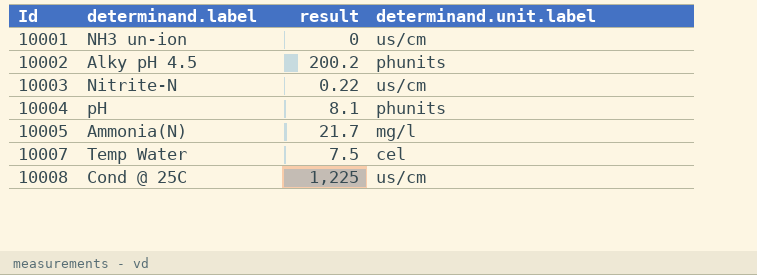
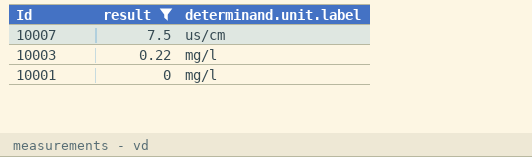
filter: none -> result <= 7.5
row order: Id ascending -> Id descending
column determinand.label | position: 2 -> none
10007 | determinand.unit.label: cel -> us/cm
10003 | determinand.unit.label: us/cm -> mg/l
10001 | determinand.unit.label: us/cm -> mg/l

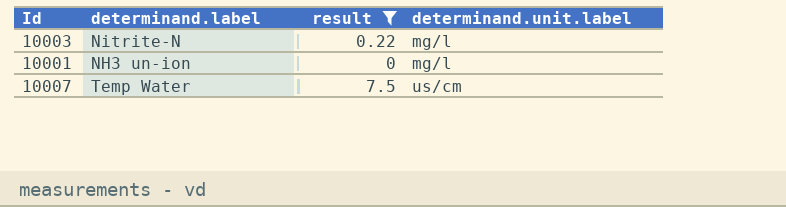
row order: Id descending -> determinand.unit.label ascending
column determinand.label | position: none -> 2

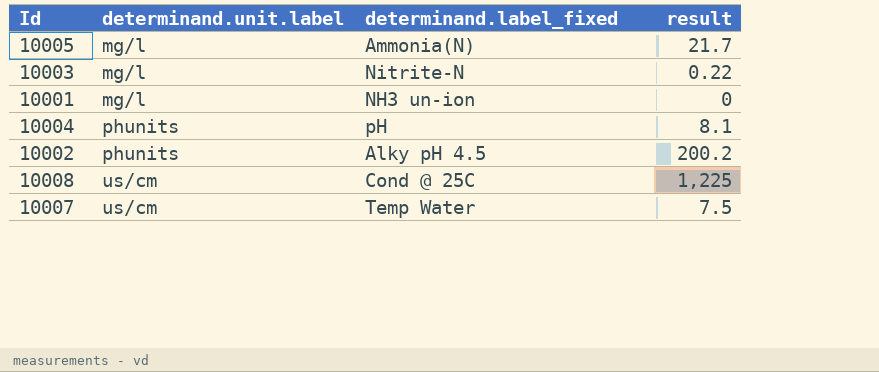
filter: result <= 7.5 -> none
column determinand.unit.label | position: 4 -> 2
column name: determinand.label -> determinand.label_fixed

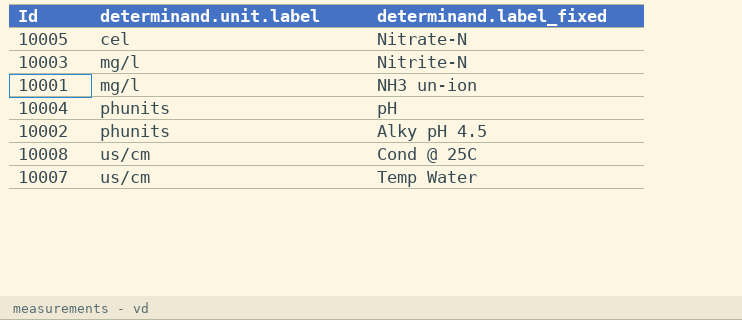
column result | position: 4 -> none
10005 | determinand.unit.label: mg/l -> cel
10005 | determinand.label_fixed: Ammonia(N) -> Nitrate-N

